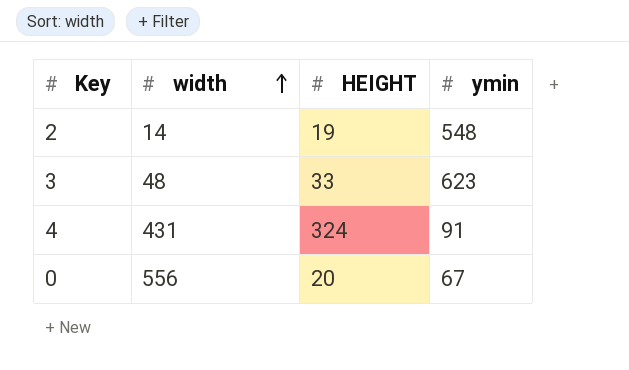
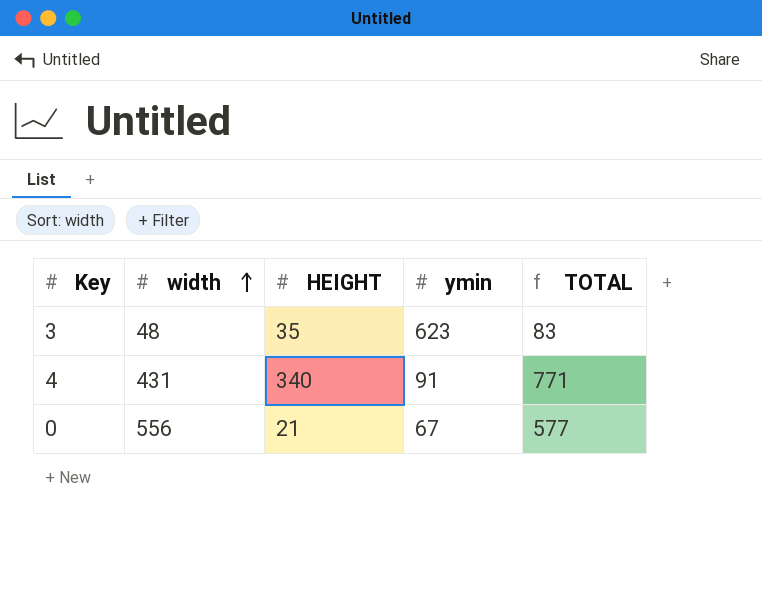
column TOTAL | formula: none -> [width] + [HEIGHT]
row 2: 14 | 19 | 548 -> none
3 | HEIGHT: 33 -> 35
4 | HEIGHT: 324 -> 340
0 | HEIGHT: 20 -> 21

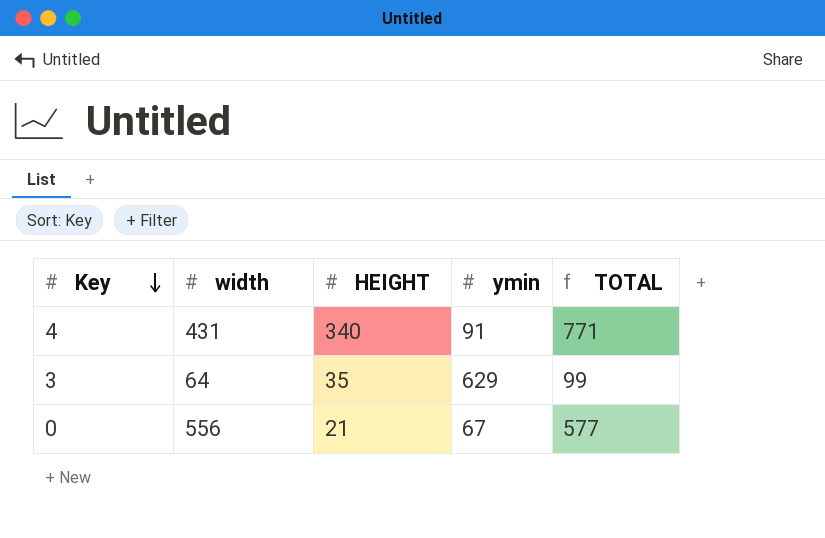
row order: width ascending -> Key descending
3 | width: 48 -> 64
3 | ymin: 623 -> 629
3 | TOTAL: 83 -> 99

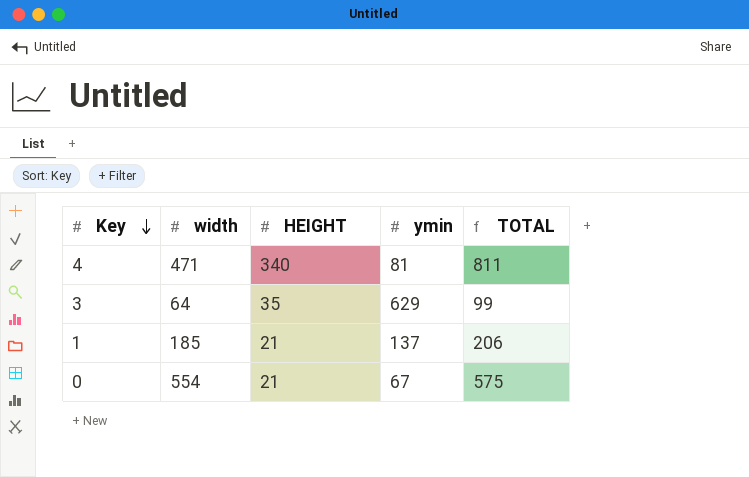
4 | width: 431 -> 471
4 | ymin: 91 -> 81
4 | TOTAL: 771 -> 811
row 1: none -> 185 | 21 | 137 | 206
0 | width: 556 -> 554
0 | TOTAL: 577 -> 575

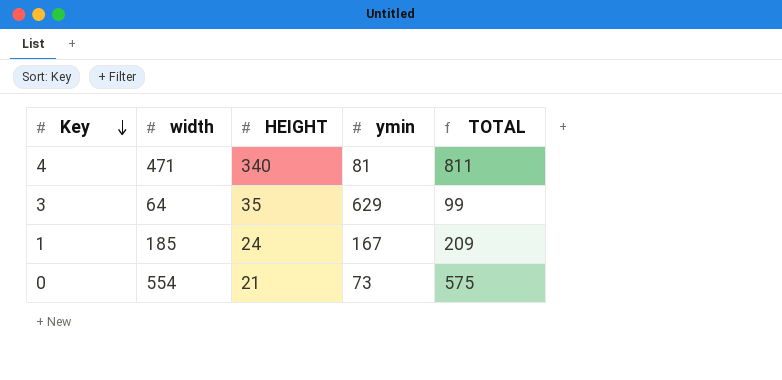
1 | HEIGHT: 21 -> 24
1 | ymin: 137 -> 167
1 | TOTAL: 206 -> 209
0 | ymin: 67 -> 73

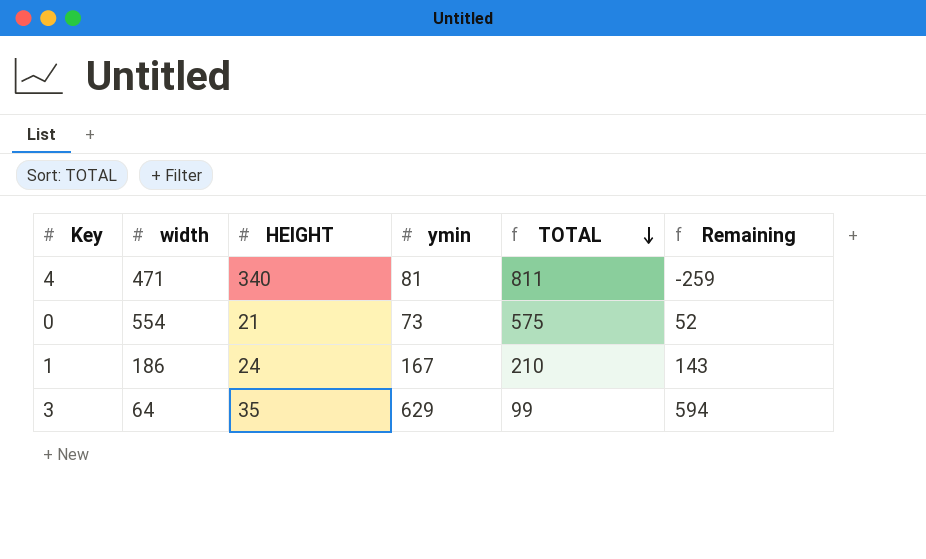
row order: Key descending -> TOTAL descending
column Remaining | formula: none -> [ymin] - [HEIGHT]
1 | width: 185 -> 186
1 | TOTAL: 209 -> 210

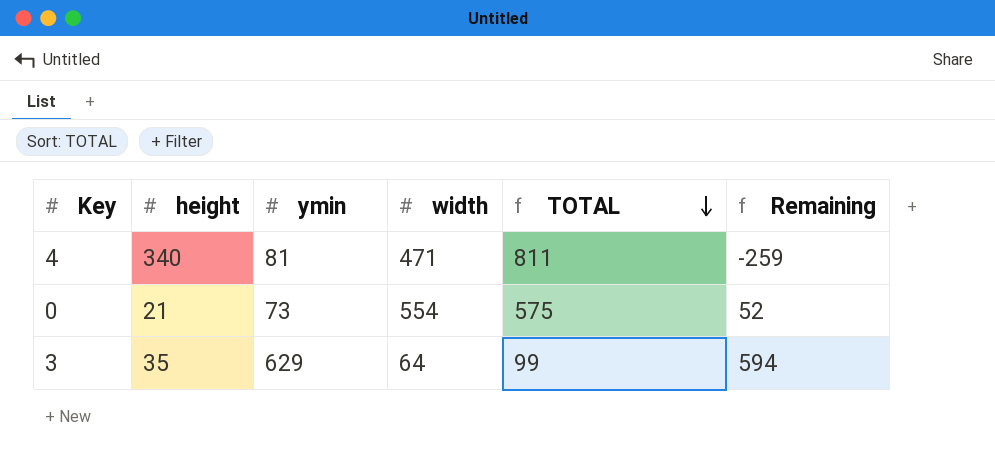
column name: HEIGHT -> height
column width | position: 2 -> 4
row 1: 186 | 24 | 167 | 210 | 143 -> none

